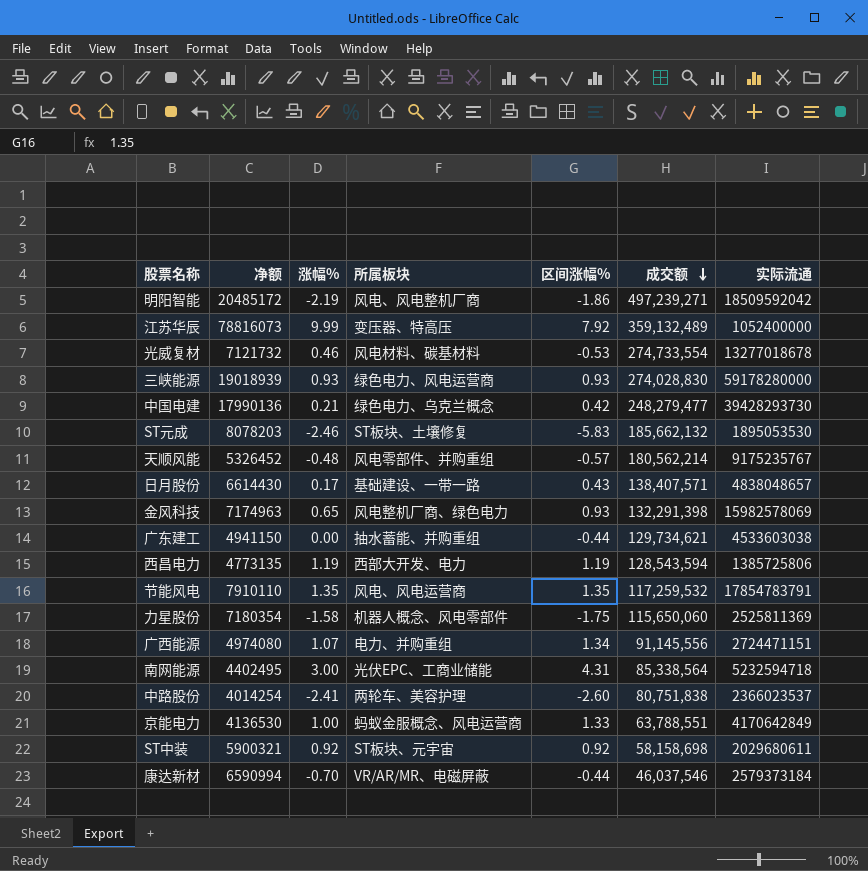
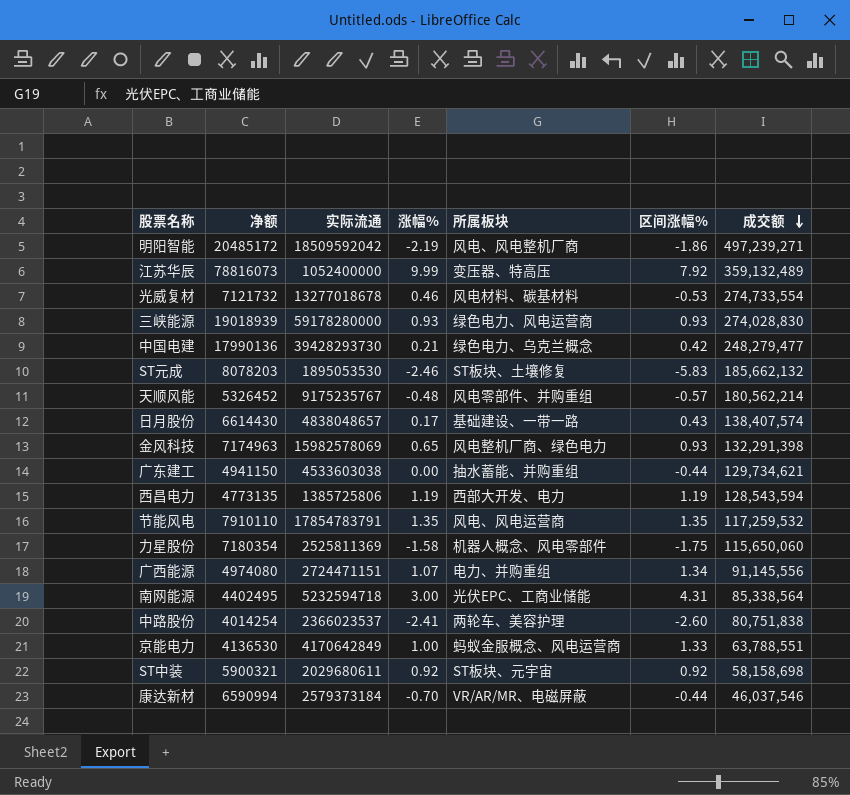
column 实际流通 | position: 7 -> 3
日月股份 | 成交额: 138,407,571 -> 138,407,574

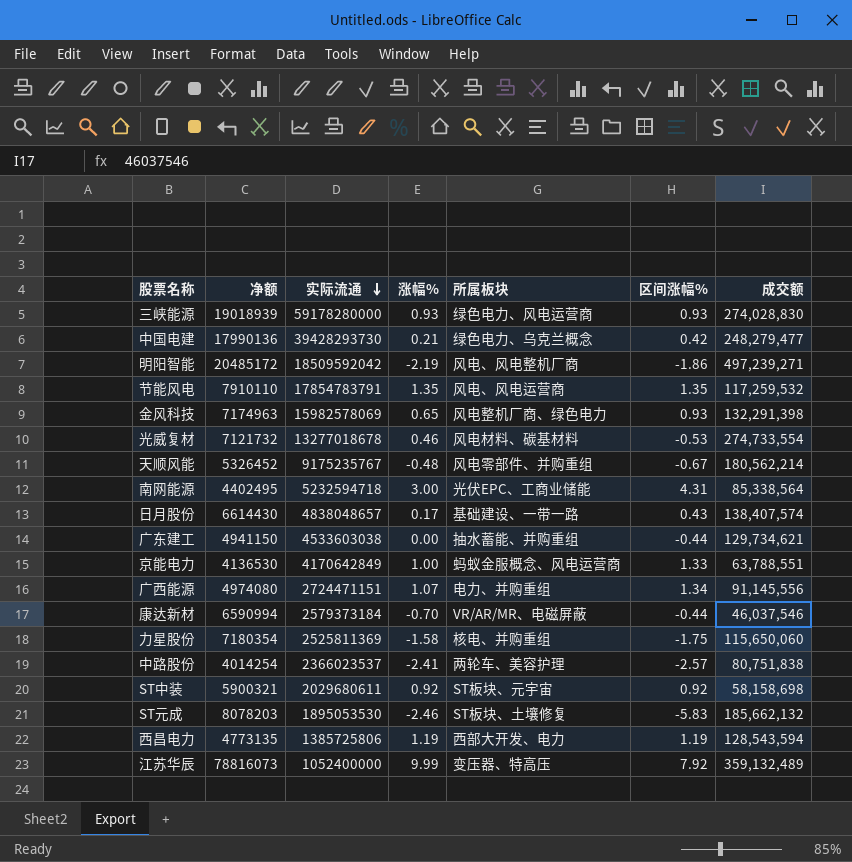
row order: 成交额 descending -> 实际流通 descending
天顺风能 | 区间涨幅%: -0.57 -> -0.67
力星股份 | 所属板块: 机器人概念、风电零部件 -> 核电、并购重组
中路股份 | 区间涨幅%: -2.60 -> -2.57

